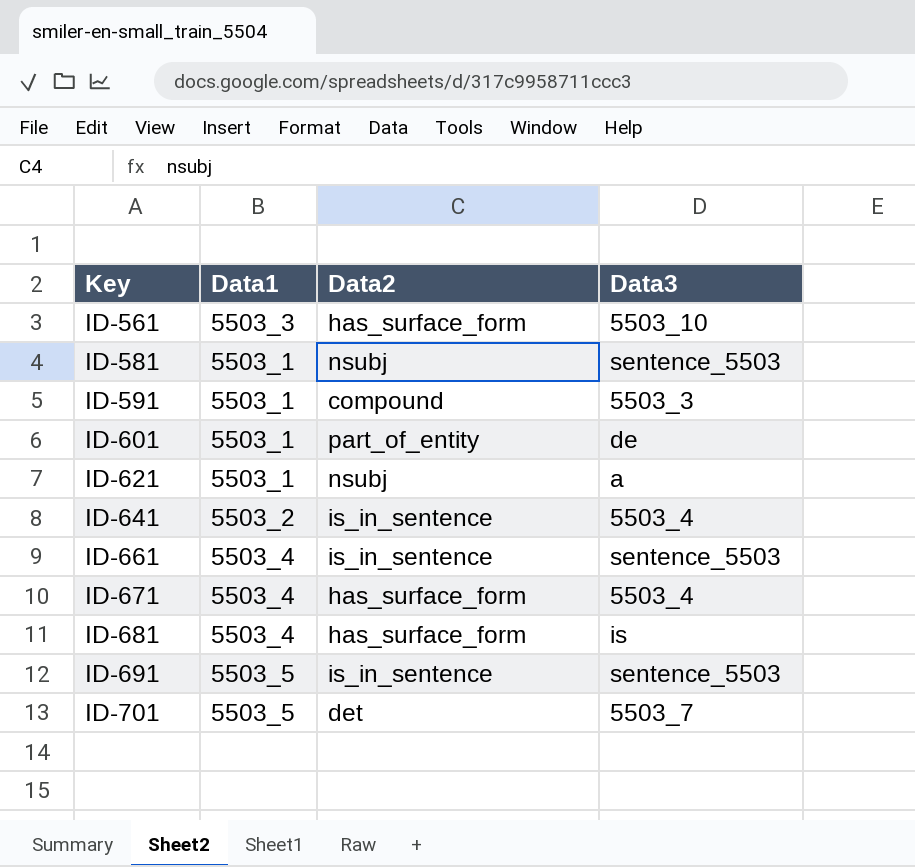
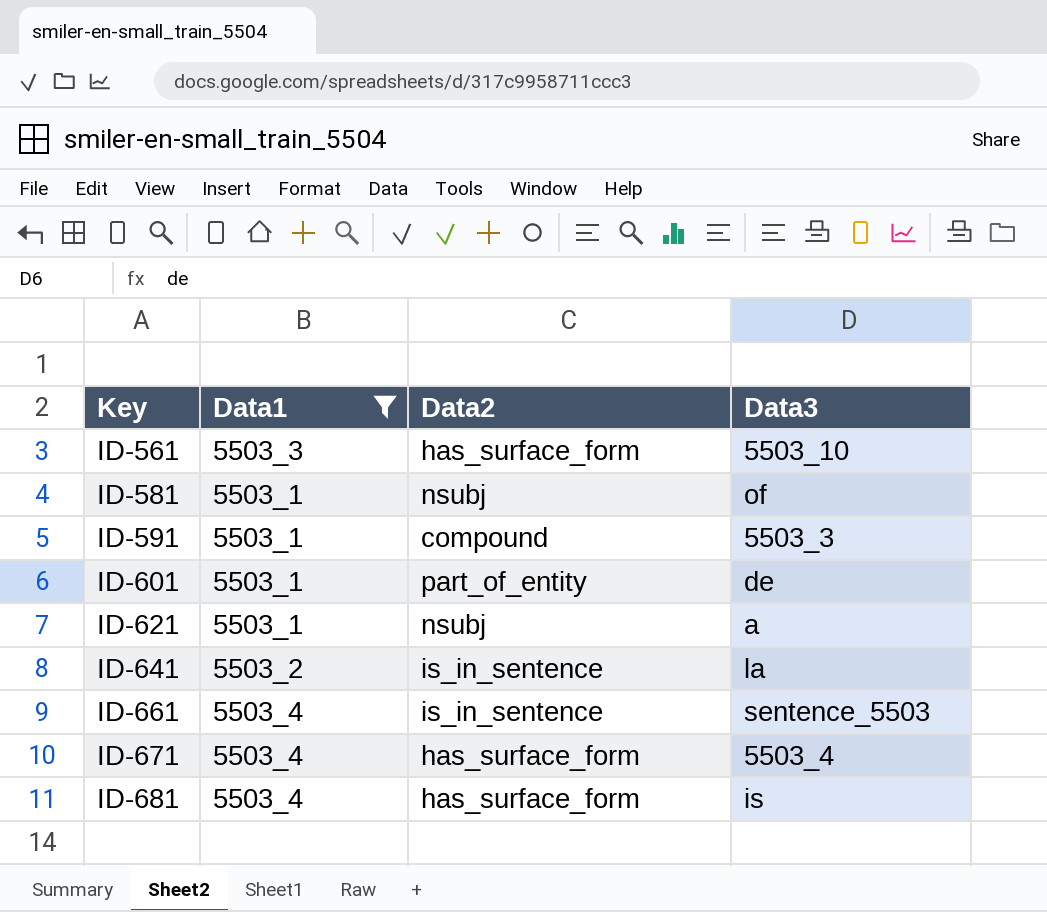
filter: none -> Data1 != 5503_5
ID-581 | Data3: sentence_5503 -> of
ID-641 | Data3: 5503_4 -> la

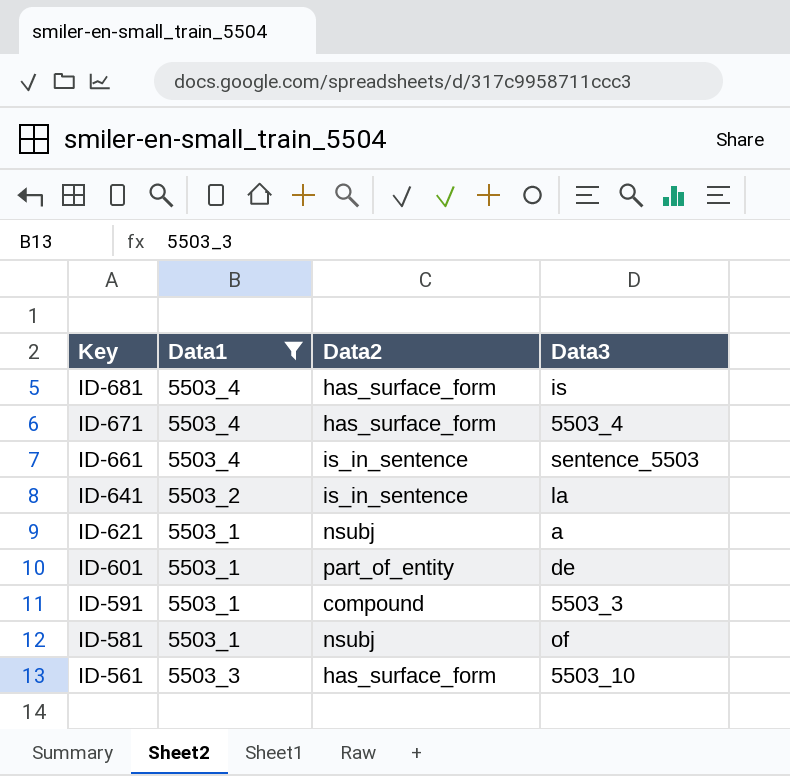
row order: Key ascending -> Key descending

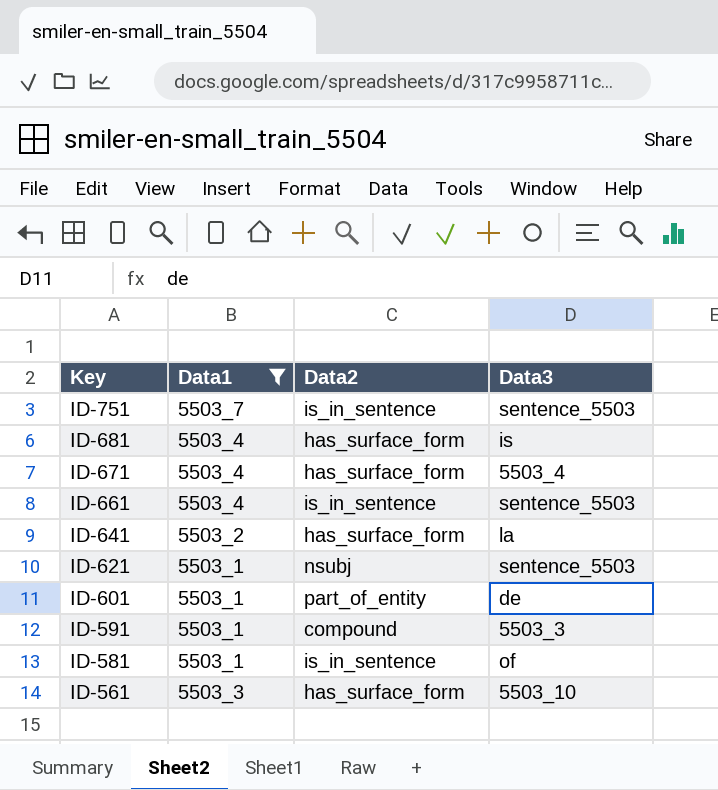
row ID-751: none -> 5503_7 | is_in_sentence | sentence_5503
ID-641 | Data2: is_in_sentence -> has_surface_form
ID-621 | Data3: a -> sentence_5503
ID-581 | Data2: nsubj -> is_in_sentence

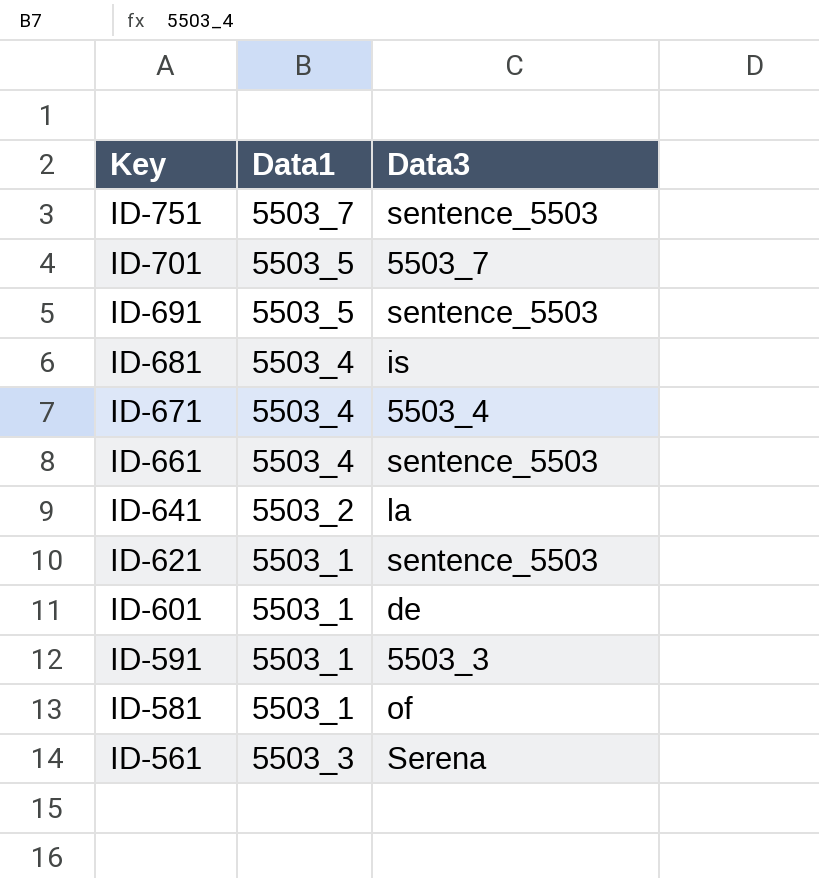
filter: Data1 != 5503_5 -> none
column Data2 | position: 3 -> none
ID-561 | Data3: 5503_10 -> Serena

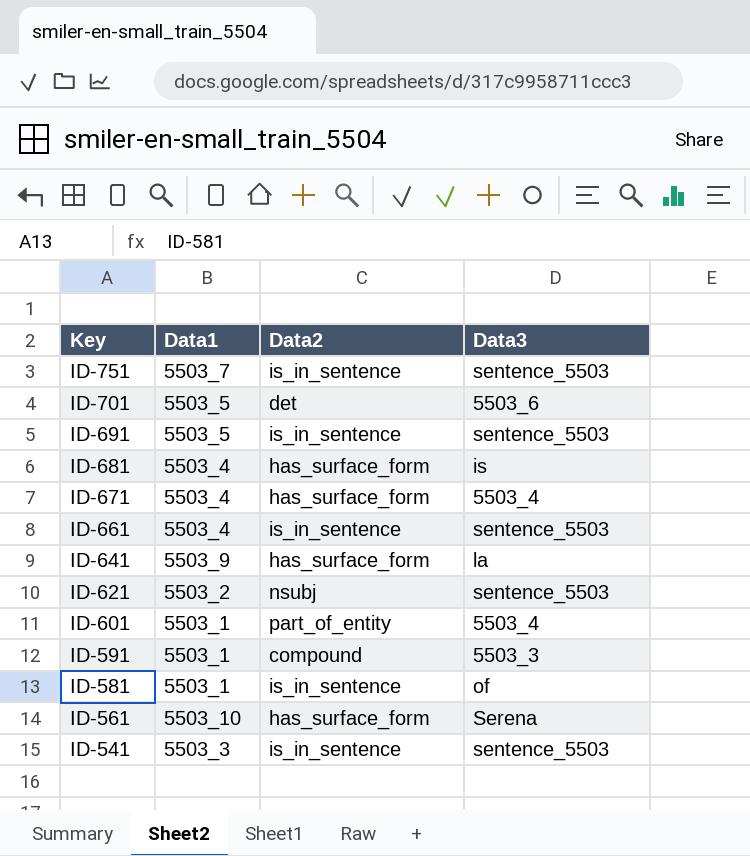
column Data2 | position: none -> 3
ID-701 | Data3: 5503_7 -> 5503_6
ID-641 | Data1: 5503_2 -> 5503_9
ID-621 | Data1: 5503_1 -> 5503_2
ID-601 | Data3: de -> 5503_4
ID-561 | Data1: 5503_3 -> 5503_10
row ID-541: none -> 5503_3 | is_in_sentence | sentence_5503

